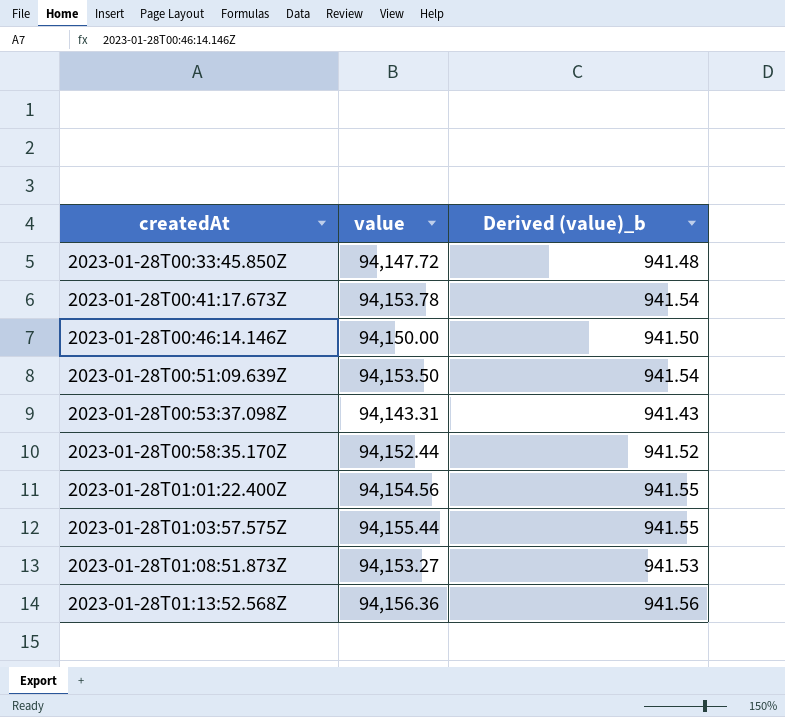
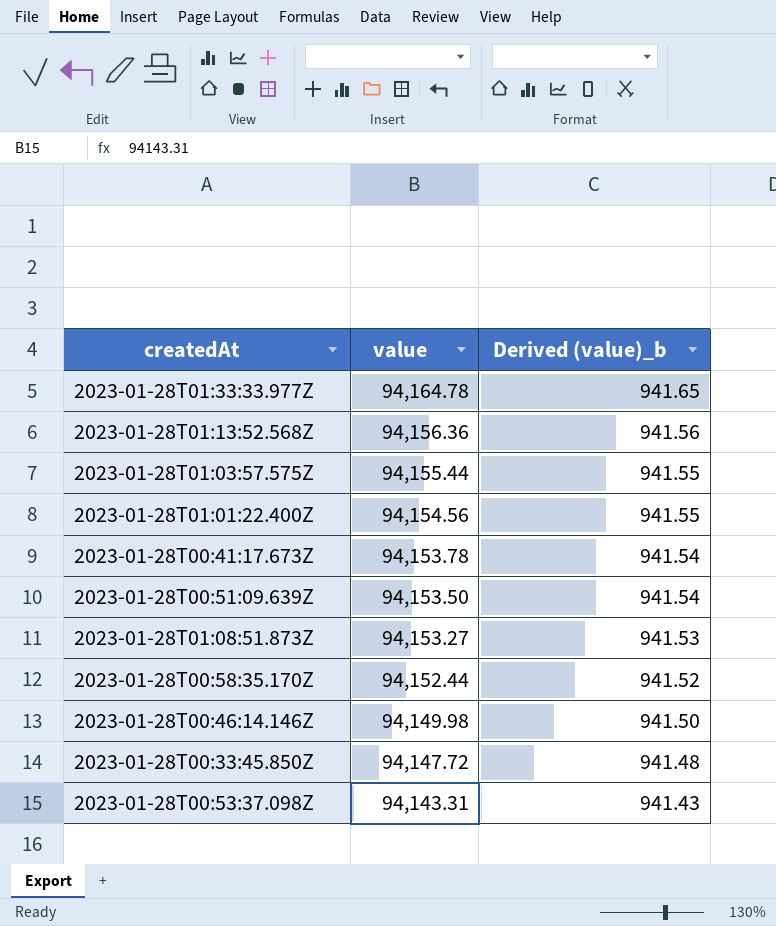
row order: createdAt ascending -> value descending
row 2023-01-28T01:33:33.977Z: none -> 94,164.78 | 941.65
2023-01-28T00:46:14.146Z | value: 94,150.00 -> 94,149.98

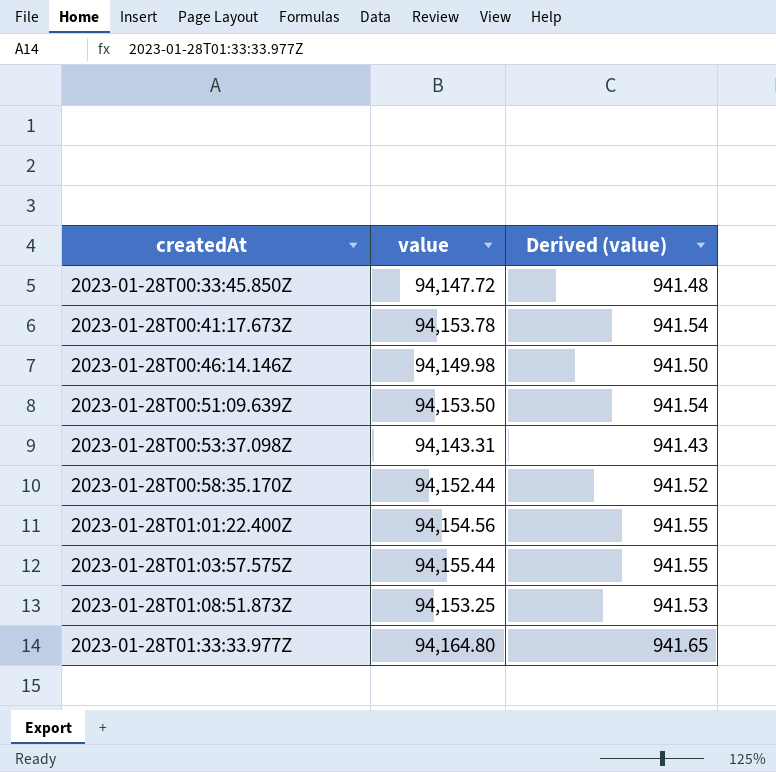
row order: value descending -> createdAt ascending
column name: Derived (value)_b -> Derived (value)
row 2023-01-28T01:13:52.568Z: 94,156.36 | 941.56 -> none
2023-01-28T01:08:51.873Z | value: 94,153.27 -> 94,153.25
2023-01-28T01:33:33.977Z | value: 94,164.78 -> 94,164.80

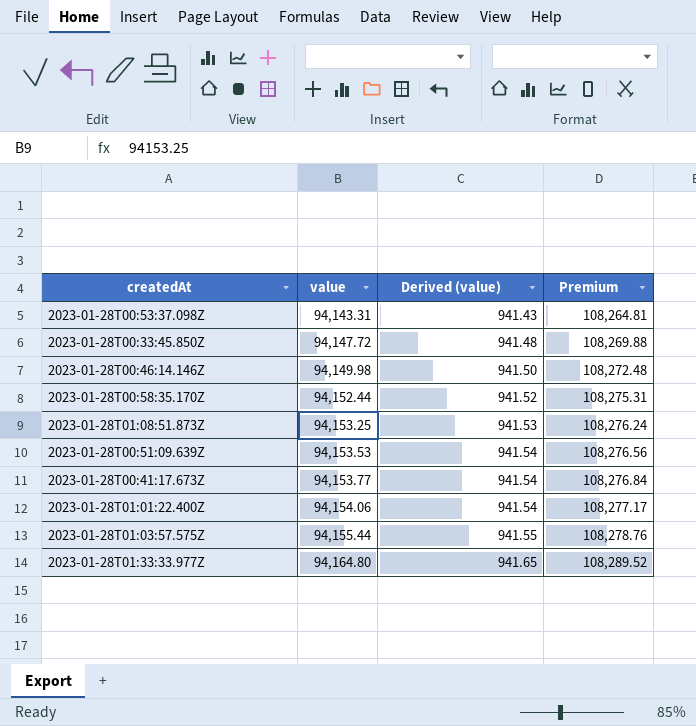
row order: createdAt ascending -> value ascending
column Premium | formula: none -> [value] * 1.15
2023-01-28T00:51:09.639Z | value: 94,153.50 -> 94,153.53
2023-01-28T00:41:17.673Z | value: 94,153.78 -> 94,153.77
2023-01-28T01:01:22.400Z | value: 94,154.56 -> 94,154.06
2023-01-28T01:01:22.400Z | Derived (value): 941.55 -> 941.54

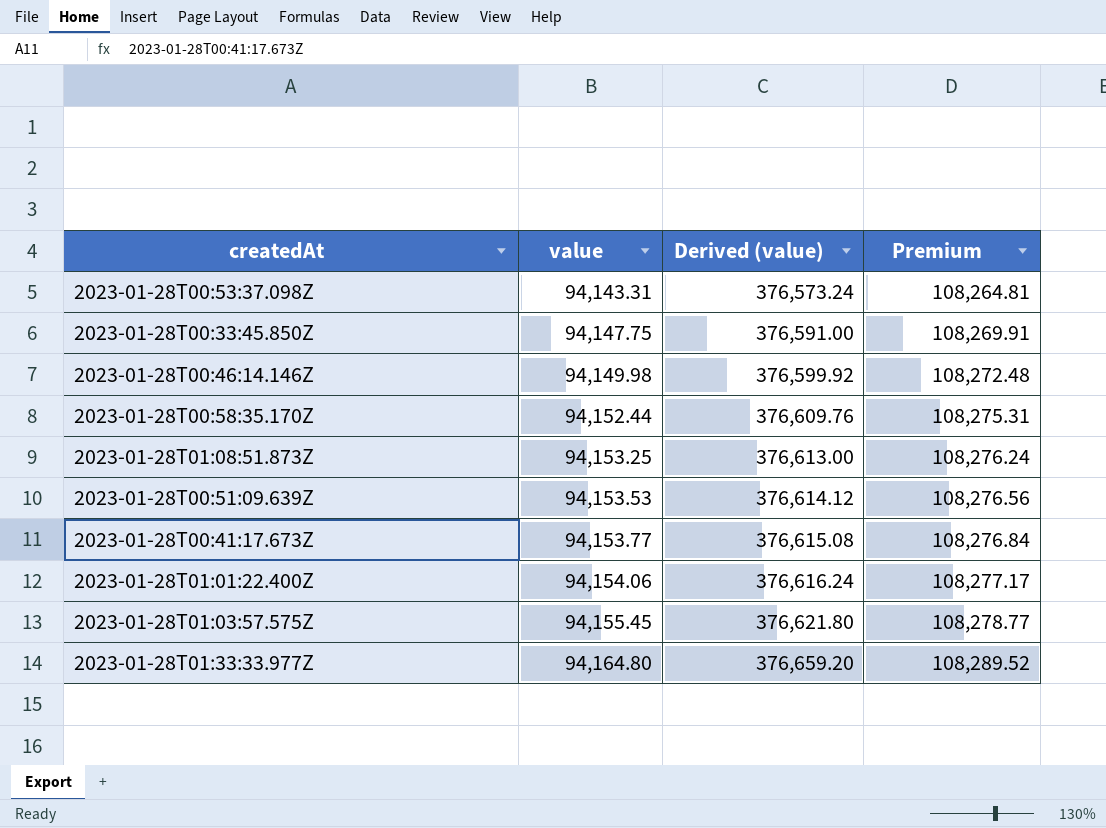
column Derived (value) | formula: [value] * 0.01 -> [value] * 4
2023-01-28T00:33:45.850Z | value: 94,147.72 -> 94,147.75
2023-01-28T00:33:45.850Z | Premium: 108,269.88 -> 108,269.91
2023-01-28T01:03:57.575Z | value: 94,155.44 -> 94,155.45
2023-01-28T01:03:57.575Z | Premium: 108,278.76 -> 108,278.77

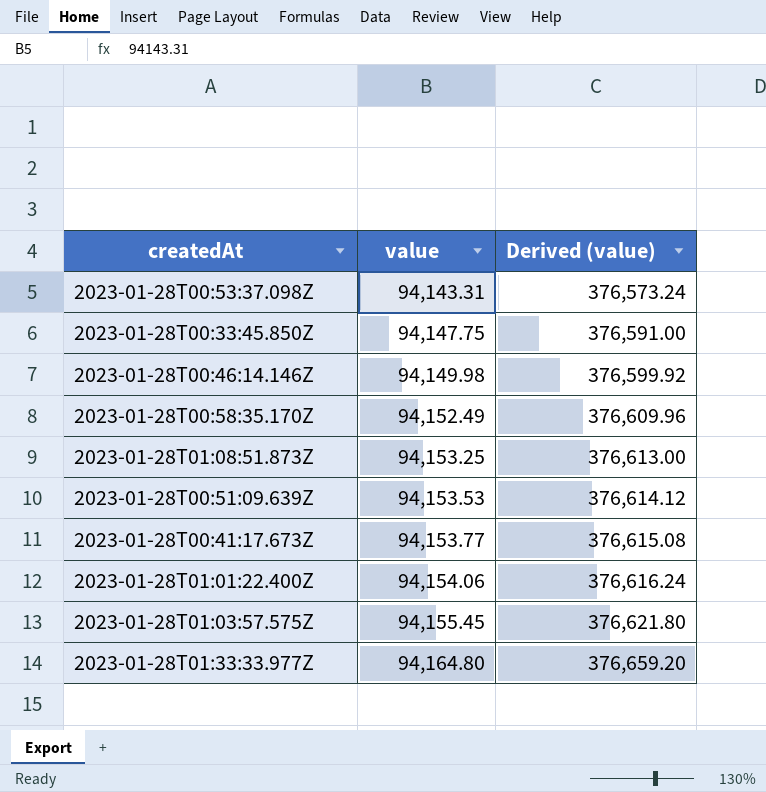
column Premium | formula: [value] * 1.15 -> none
2023-01-28T00:58:35.170Z | value: 94,152.44 -> 94,152.49
2023-01-28T00:58:35.170Z | Derived (value): 376,609.76 -> 376,609.96

